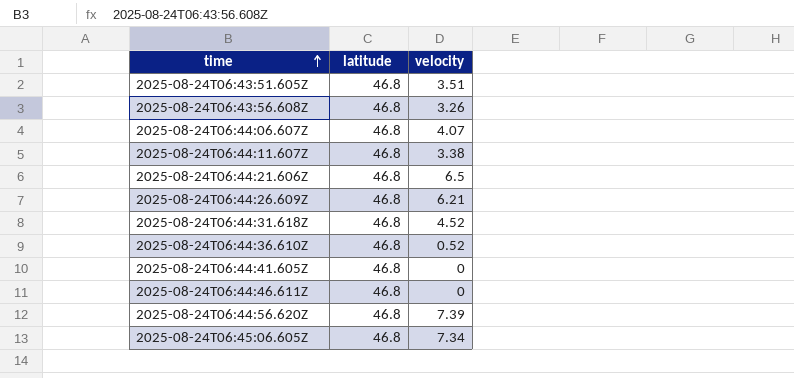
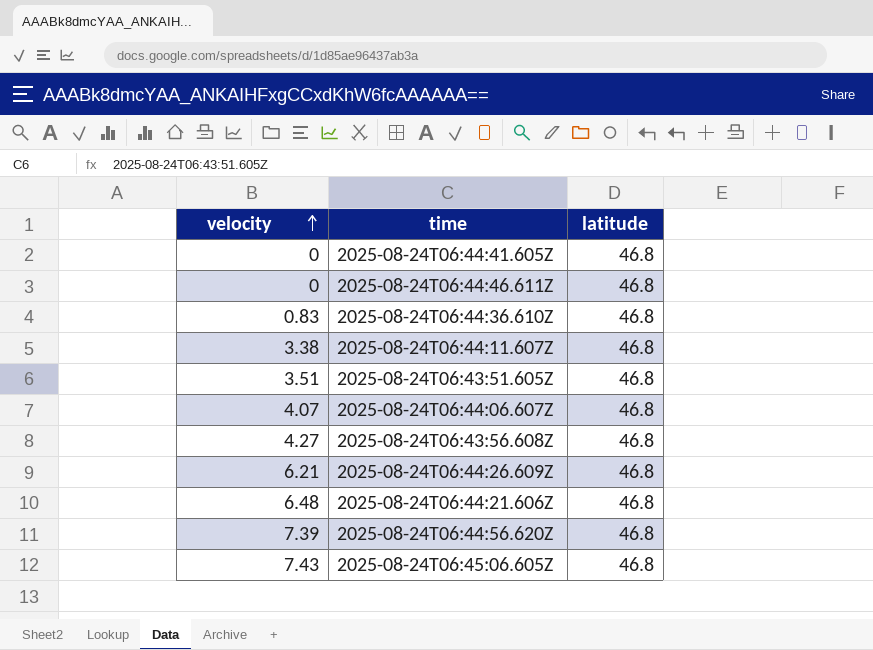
row order: time ascending -> velocity ascending
column velocity | position: 3 -> 1
row 2025-08-24T06:44:31.618Z: 46.8 | 4.52 -> none
2025-08-24T06:44:36.610Z | velocity: 0.52 -> 0.83
2025-08-24T06:43:56.608Z | velocity: 3.26 -> 4.27
2025-08-24T06:44:21.606Z | velocity: 6.5 -> 6.48
2025-08-24T06:45:06.605Z | velocity: 7.34 -> 7.43

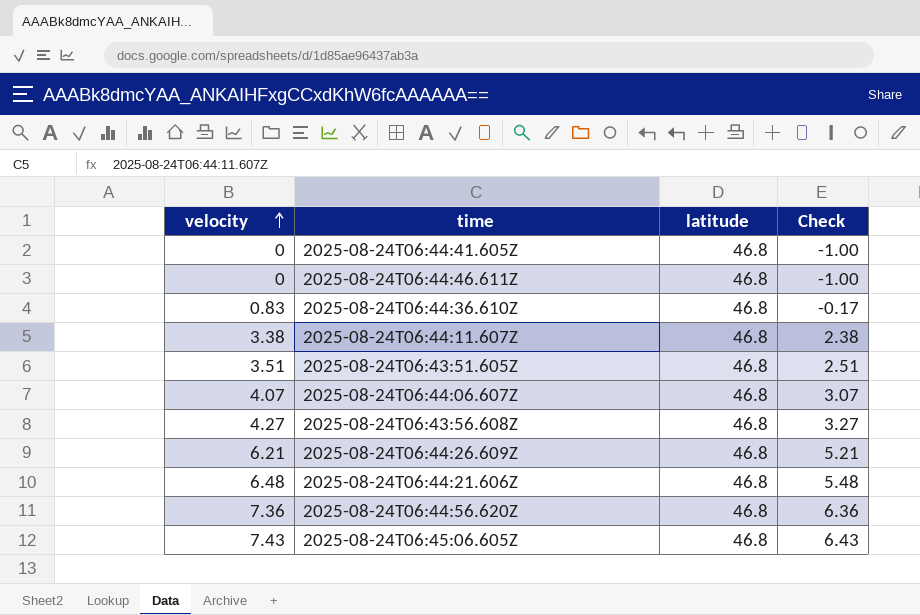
column Check | formula: none -> [velocity] - 1
2025-08-24T06:44:56.620Z | velocity: 7.39 -> 7.36

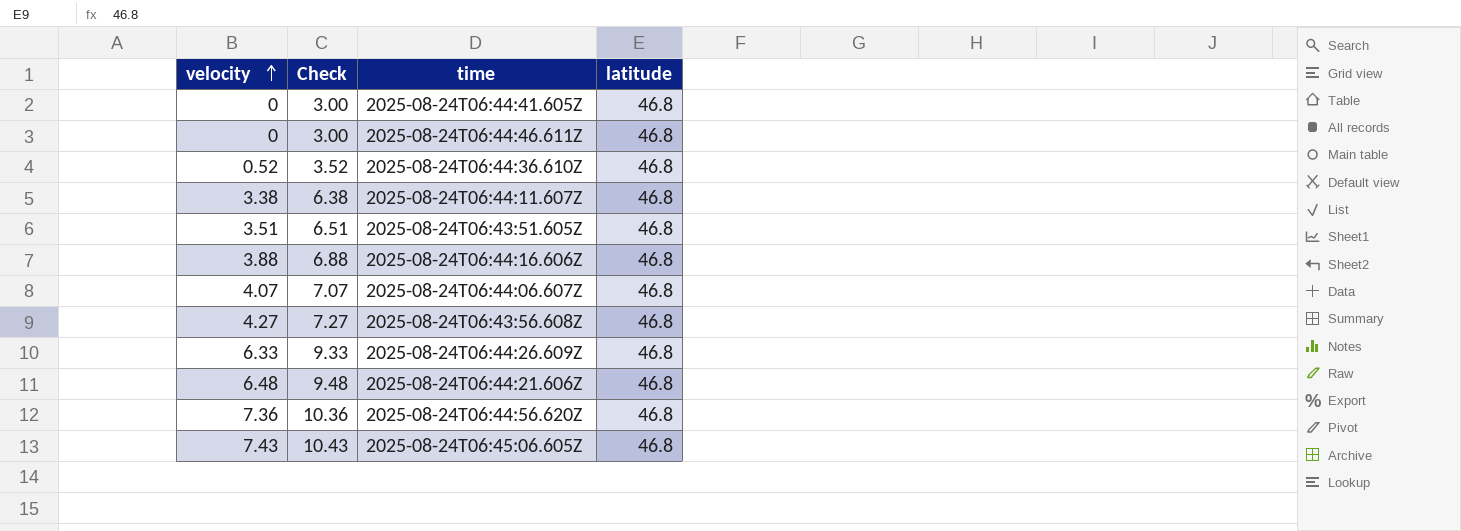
column Check | formula: [velocity] - 1 -> [velocity] + 3
column Check | position: 4 -> 2
2025-08-24T06:44:36.610Z | velocity: 0.83 -> 0.52
row 2025-08-24T06:44:16.606Z: none -> 3.88 | 6.88 | 46.8
2025-08-24T06:44:26.609Z | velocity: 6.21 -> 6.33

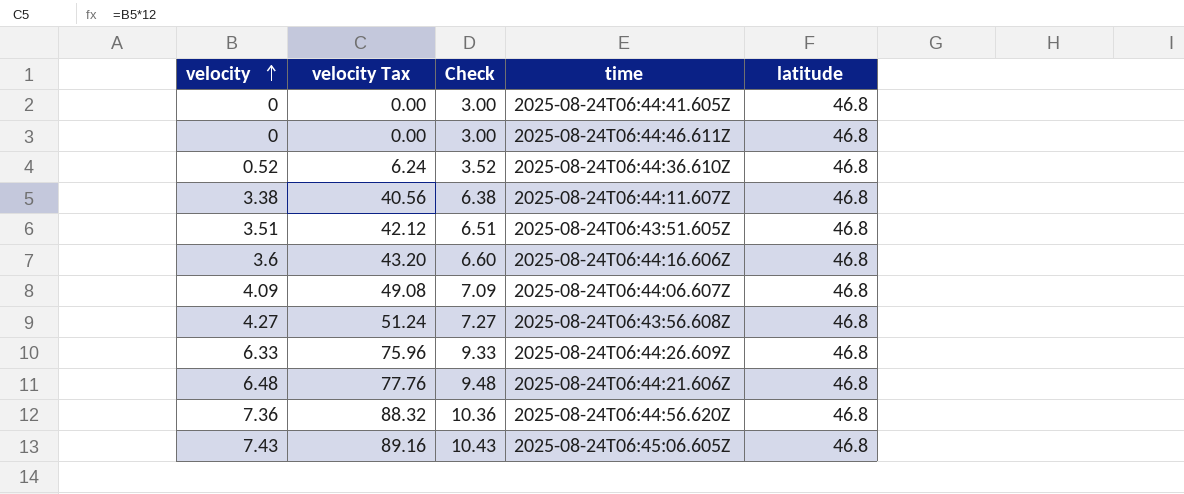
column velocity Tax | formula: none -> [velocity] * 12
2025-08-24T06:44:16.606Z | velocity: 3.88 -> 3.6
2025-08-24T06:44:16.606Z | Check: 6.88 -> 6.60
2025-08-24T06:44:06.607Z | velocity: 4.07 -> 4.09
2025-08-24T06:44:06.607Z | Check: 7.07 -> 7.09

